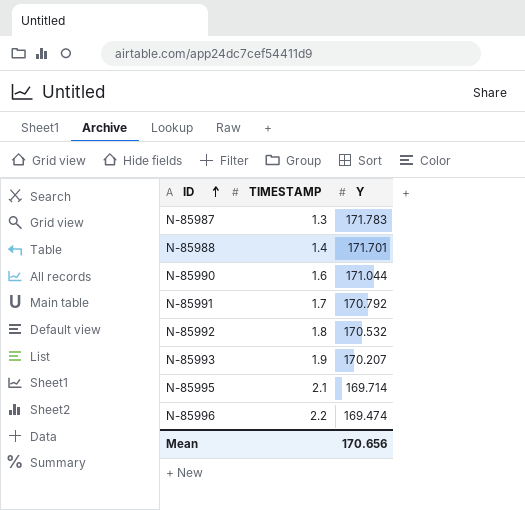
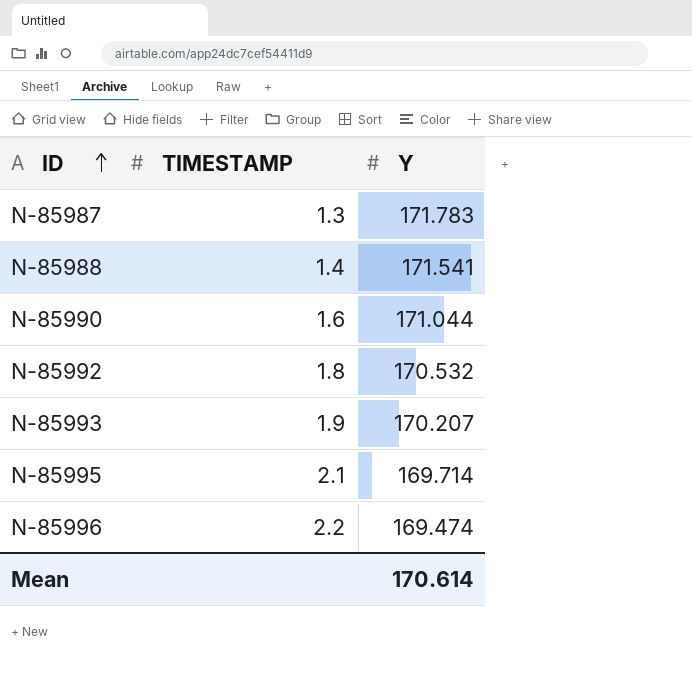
row N-85991: 1.7 | 170.792 -> none
N-85988 | Y: 171.701 -> 171.541
Mean | Y: 170.656 -> 170.614

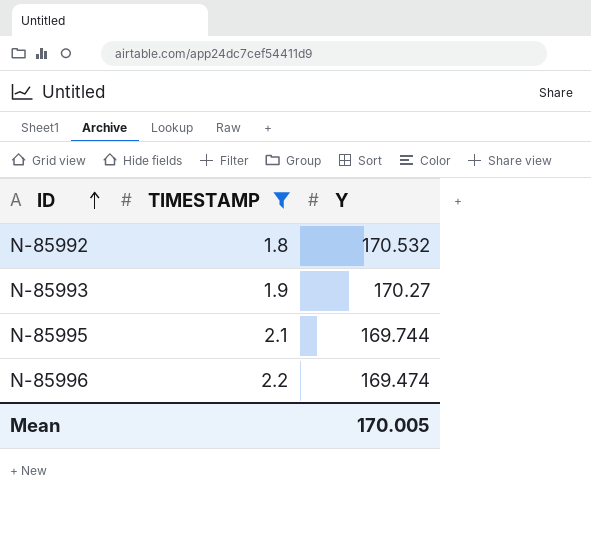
filter: none -> TIMESTAMP >= 1.8
N-85993 | Y: 170.207 -> 170.27
N-85995 | Y: 169.714 -> 169.744
Mean | Y: 170.614 -> 170.005

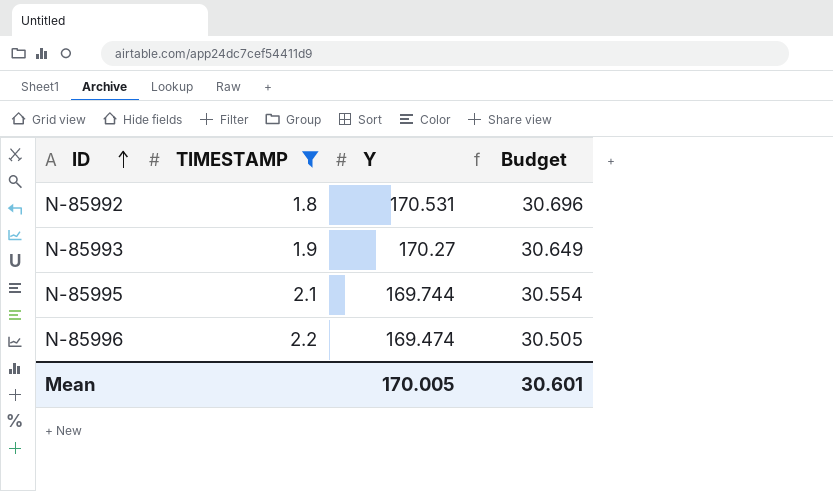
column Budget | formula: none -> [Y] * 0.18
N-85992 | Y: 170.532 -> 170.531

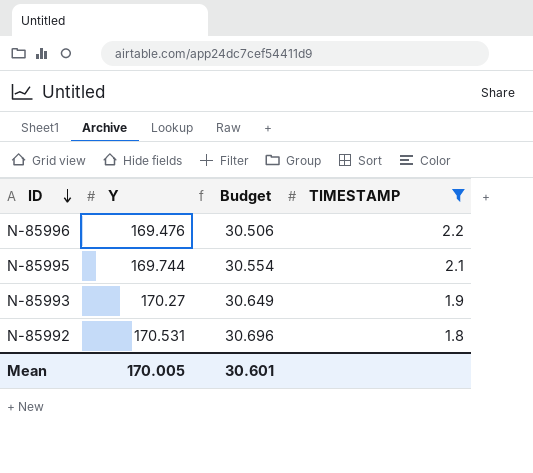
row order: ID ascending -> ID descending
column TIMESTAMP | position: 2 -> 4
N-85996 | Y: 169.474 -> 169.476
N-85996 | Budget: 30.505 -> 30.506

